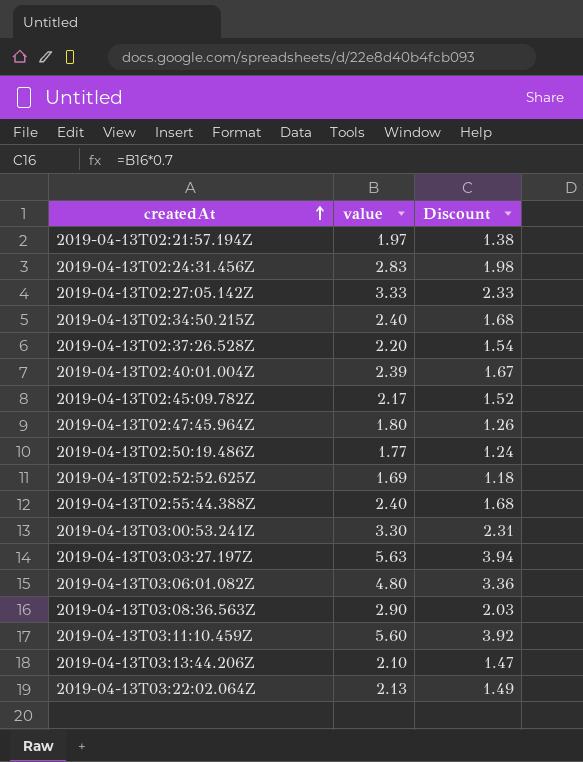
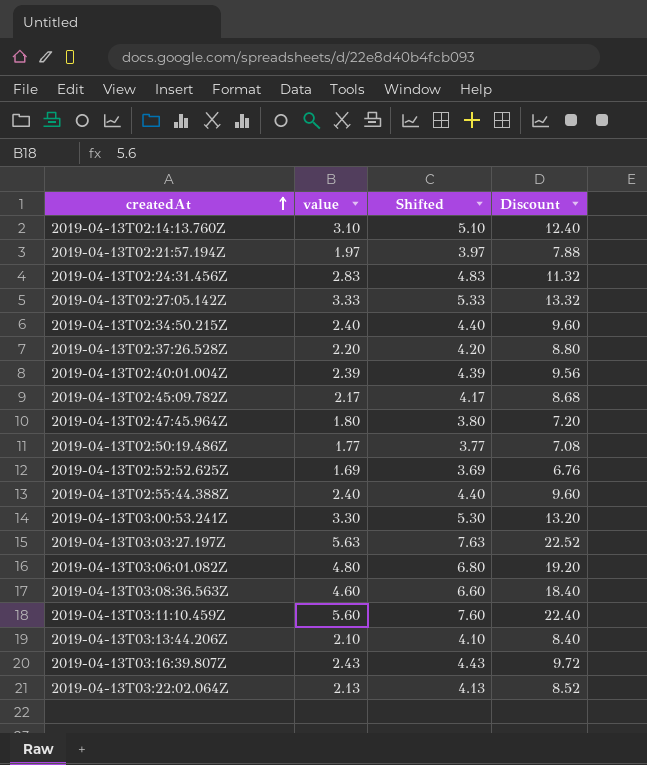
column Shifted | formula: none -> [value] + 2
column Discount | formula: [value] * 0.7 -> [value] * 4
row 2019-04-13T02:14:13.760Z: none -> 3.10 | 5.10 | 12.40
2019-04-13T03:08:36.563Z | value: 2.90 -> 4.60
row 2019-04-13T03:16:39.807Z: none -> 2.43 | 4.43 | 9.72

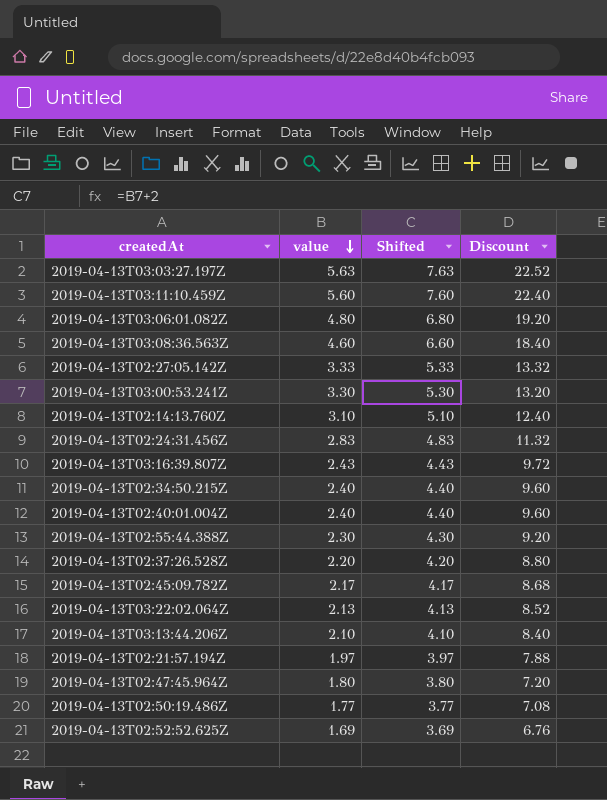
row order: createdAt ascending -> value descending
2019-04-13T02:40:01.004Z | value: 2.39 -> 2.40
2019-04-13T02:40:01.004Z | Shifted: 4.39 -> 4.40
2019-04-13T02:40:01.004Z | Discount: 9.56 -> 9.60
2019-04-13T02:55:44.388Z | value: 2.40 -> 2.30
2019-04-13T02:55:44.388Z | Shifted: 4.40 -> 4.30
2019-04-13T02:55:44.388Z | Discount: 9.60 -> 9.20

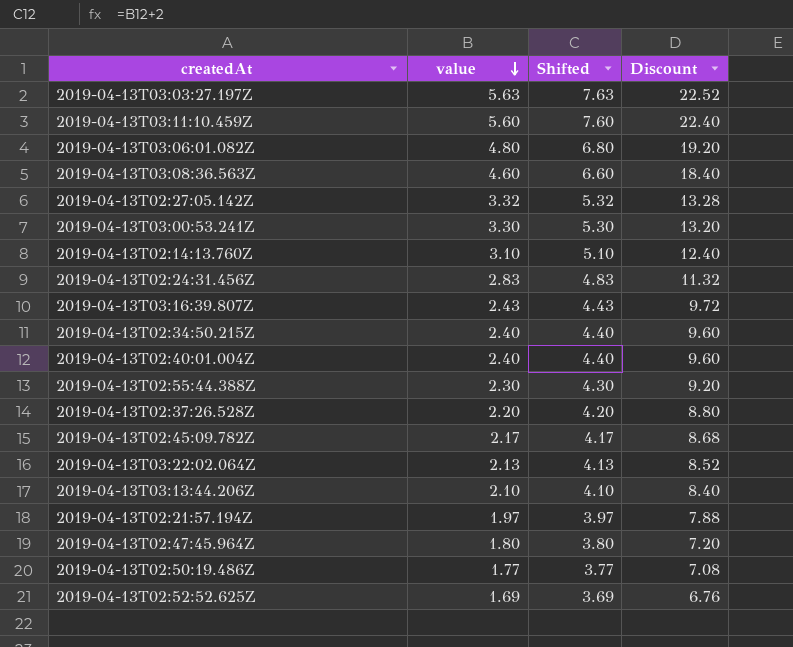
2019-04-13T02:27:05.142Z | value: 3.33 -> 3.32
2019-04-13T02:27:05.142Z | Shifted: 5.33 -> 5.32
2019-04-13T02:27:05.142Z | Discount: 13.32 -> 13.28

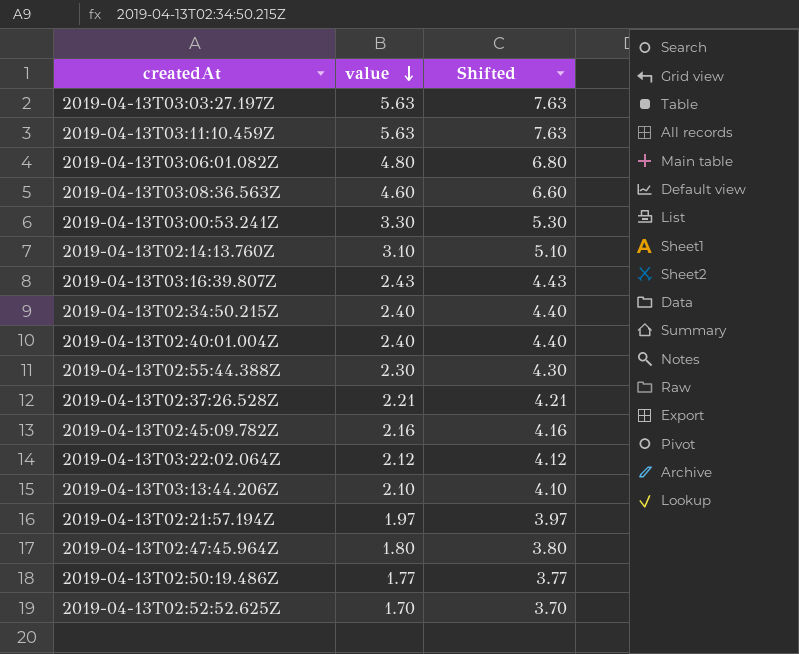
column Discount | formula: [value] * 4 -> none
row 2019-04-13T02:27:05.142Z: 3.32 | 5.32 | 13.28 -> none
row 2019-04-13T02:24:31.456Z: 2.83 | 4.83 | 11.32 -> none
2019-04-13T03:11:10.459Z | value: 5.60 -> 5.63
2019-04-13T03:11:10.459Z | Shifted: 7.60 -> 7.63
2019-04-13T02:37:26.528Z | value: 2.20 -> 2.21
2019-04-13T02:37:26.528Z | Shifted: 4.20 -> 4.21
2019-04-13T02:45:09.782Z | value: 2.17 -> 2.16
2019-04-13T02:45:09.782Z | Shifted: 4.17 -> 4.16
2019-04-13T03:22:02.064Z | value: 2.13 -> 2.12
2019-04-13T03:22:02.064Z | Shifted: 4.13 -> 4.12
2019-04-13T02:52:52.625Z | value: 1.69 -> 1.70
2019-04-13T02:52:52.625Z | Shifted: 3.69 -> 3.70

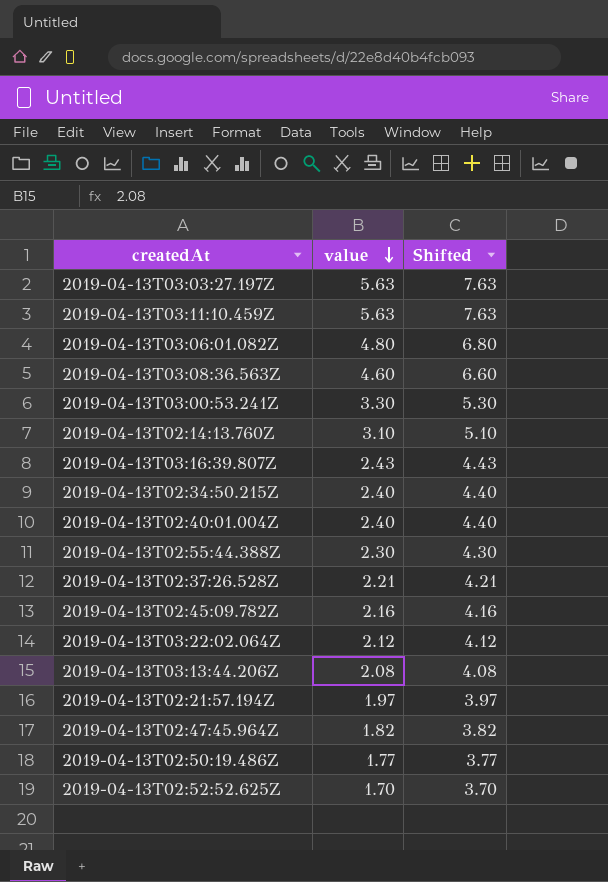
2019-04-13T03:13:44.206Z | value: 2.10 -> 2.08
2019-04-13T03:13:44.206Z | Shifted: 4.10 -> 4.08
2019-04-13T02:47:45.964Z | value: 1.80 -> 1.82
2019-04-13T02:47:45.964Z | Shifted: 3.80 -> 3.82

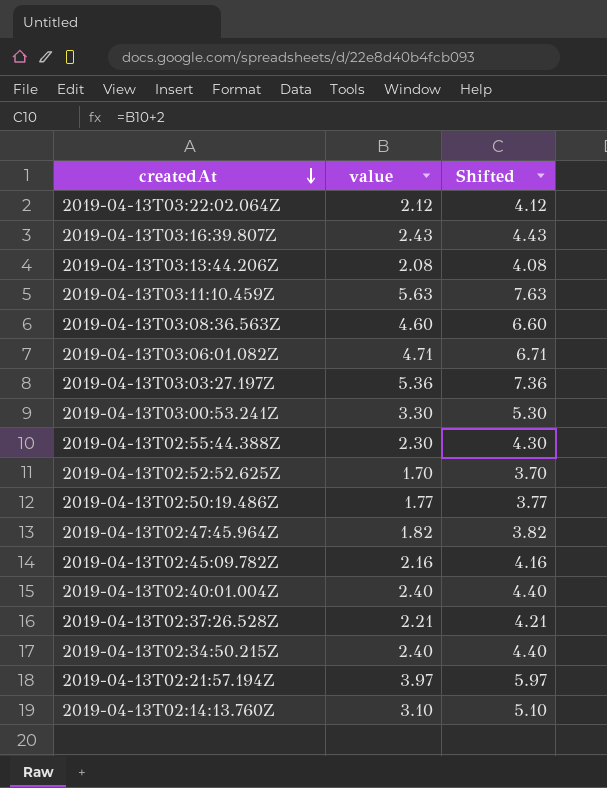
row order: value descending -> createdAt descending
2019-04-13T03:06:01.082Z | value: 4.80 -> 4.71
2019-04-13T03:06:01.082Z | Shifted: 6.80 -> 6.71
2019-04-13T03:03:27.197Z | value: 5.63 -> 5.36
2019-04-13T03:03:27.197Z | Shifted: 7.63 -> 7.36
2019-04-13T02:21:57.194Z | value: 1.97 -> 3.97
2019-04-13T02:21:57.194Z | Shifted: 3.97 -> 5.97

